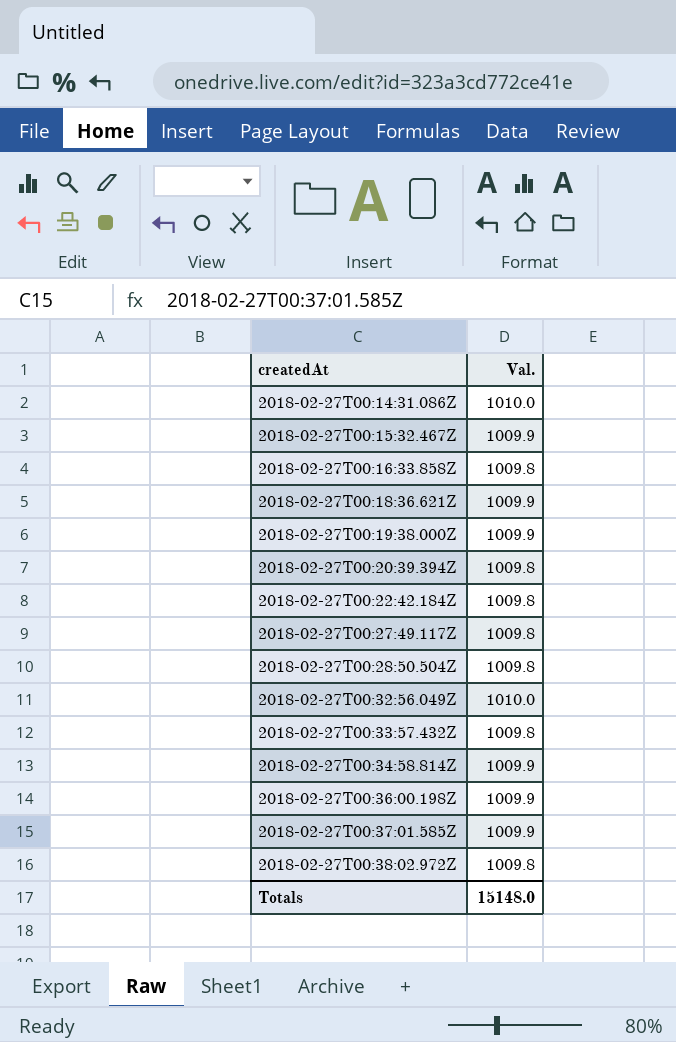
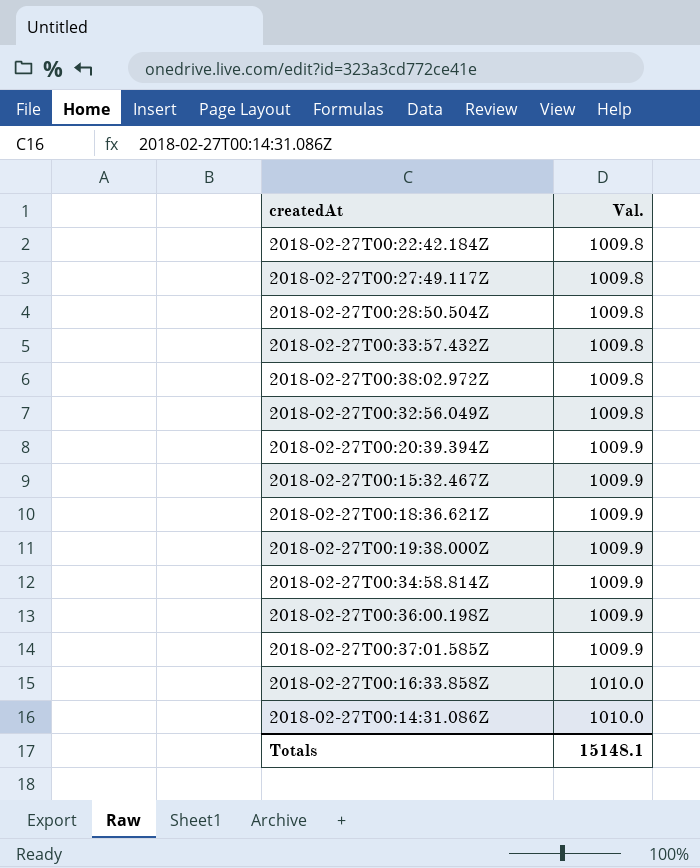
row order: createdAt ascending -> Val. ascending
2018-02-27T00:32:56.049Z | Val.: 1010.0 -> 1009.8
2018-02-27T00:20:39.394Z | Val.: 1009.8 -> 1009.9
2018-02-27T00:16:33.858Z | Val.: 1009.8 -> 1010.0
Totals | Val.: 15148.0 -> 15148.1

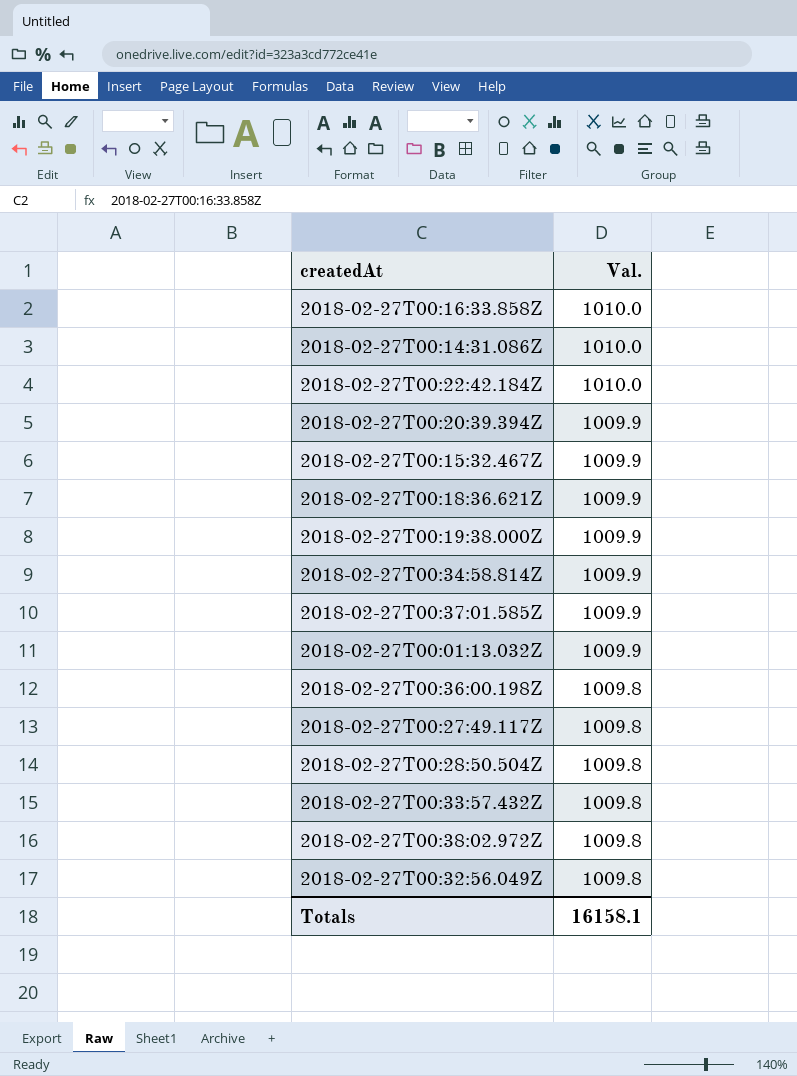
row order: Val. ascending -> Val. descending
2018-02-27T00:22:42.184Z | Val.: 1009.8 -> 1010.0
row 2018-02-27T00:01:13.032Z: none -> 1009.9
2018-02-27T00:36:00.198Z | Val.: 1009.9 -> 1009.8
Totals | Val.: 15148.1 -> 16158.1

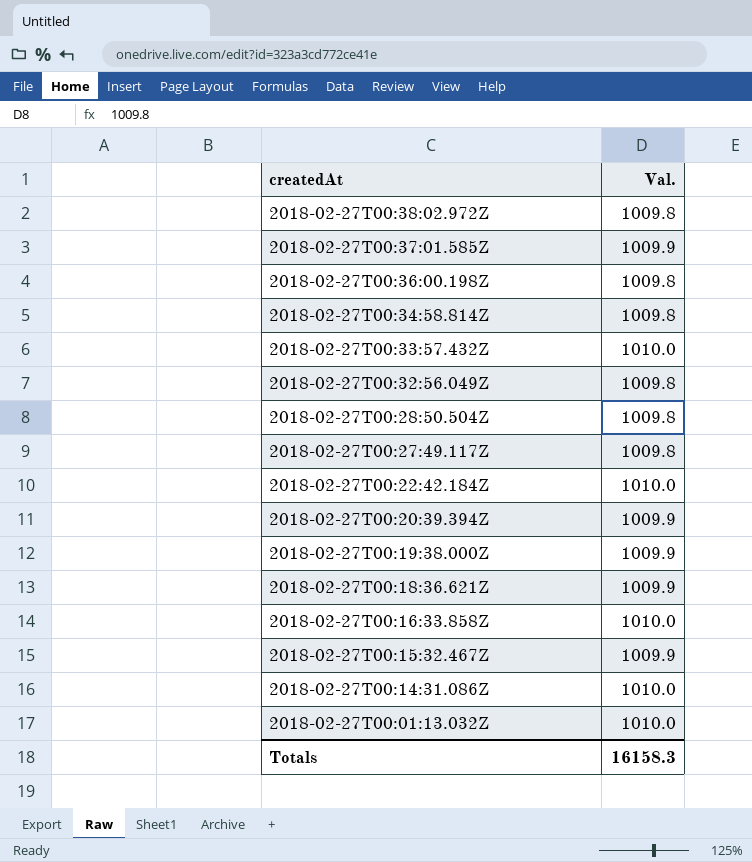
row order: Val. descending -> createdAt descending
2018-02-27T00:34:58.814Z | Val.: 1009.9 -> 1009.8
2018-02-27T00:33:57.432Z | Val.: 1009.8 -> 1010.0
2018-02-27T00:01:13.032Z | Val.: 1009.9 -> 1010.0
Totals | Val.: 16158.1 -> 16158.3

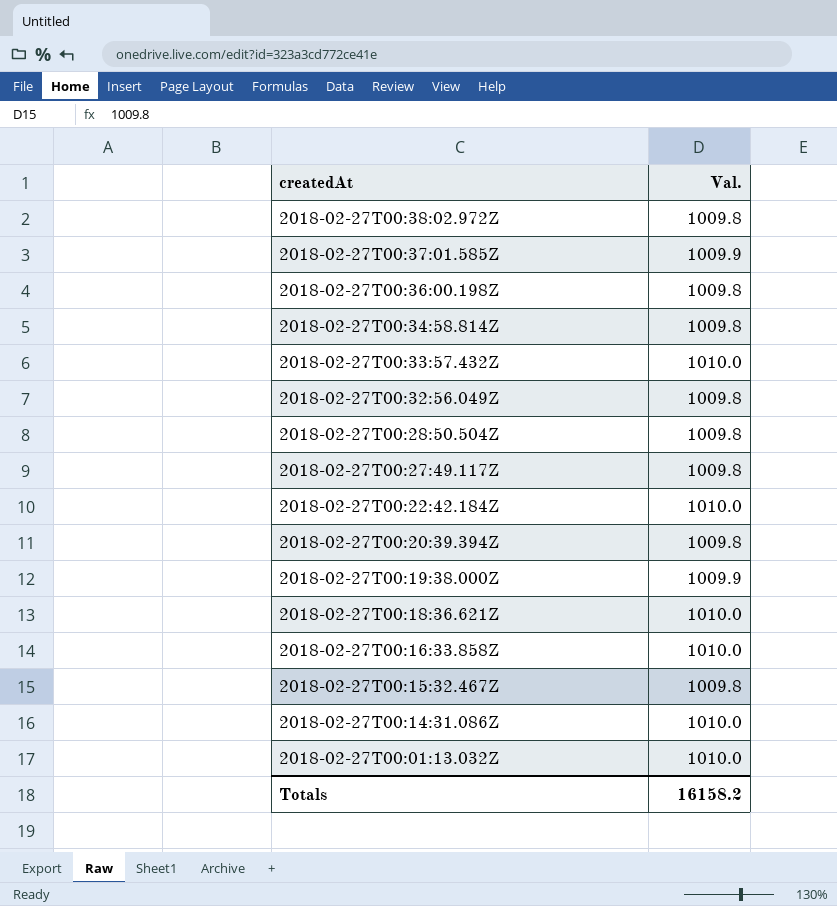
2018-02-27T00:20:39.394Z | Val.: 1009.9 -> 1009.8
2018-02-27T00:18:36.621Z | Val.: 1009.9 -> 1010.0
2018-02-27T00:15:32.467Z | Val.: 1009.9 -> 1009.8
Totals | Val.: 16158.3 -> 16158.2

